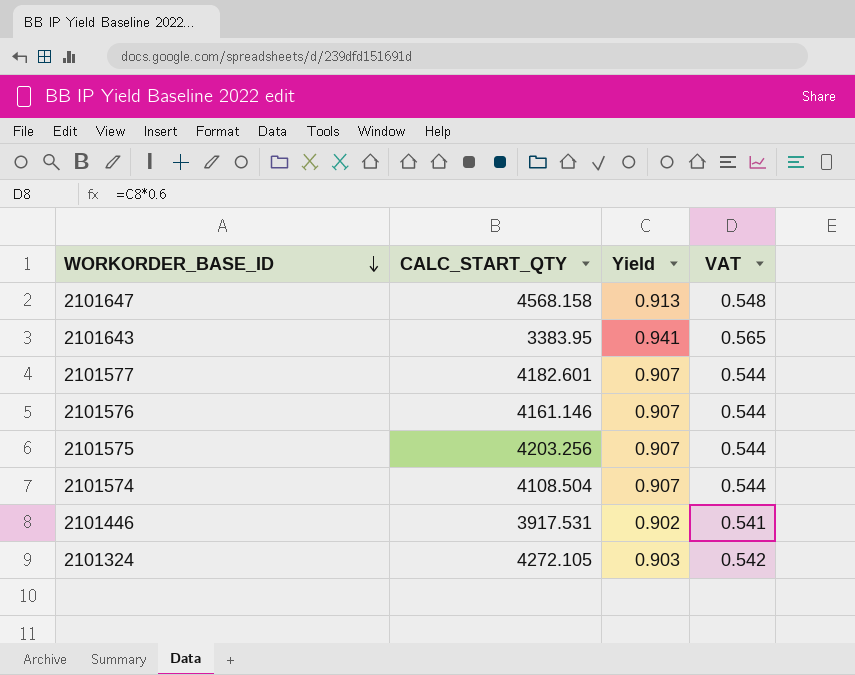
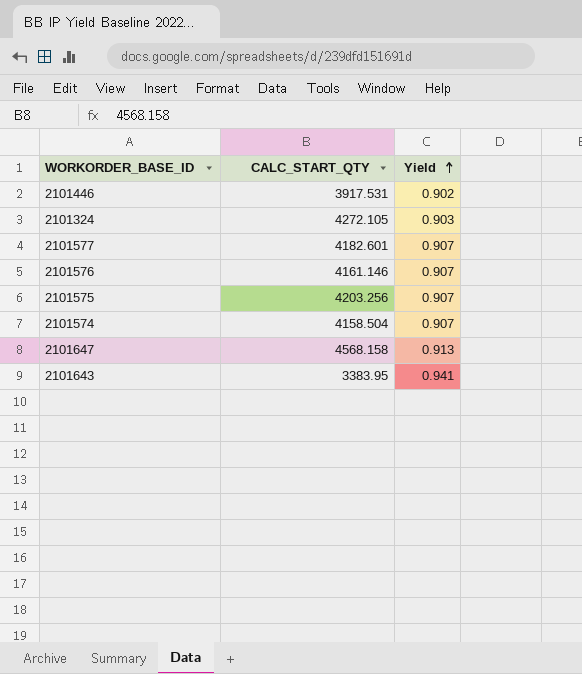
row order: WORKORDER_BASE_ID descending -> Yield ascending
column VAT | formula: [Yield] * 0.6 -> none
2101574 | CALC_START_QTY: 4108.504 -> 4158.504

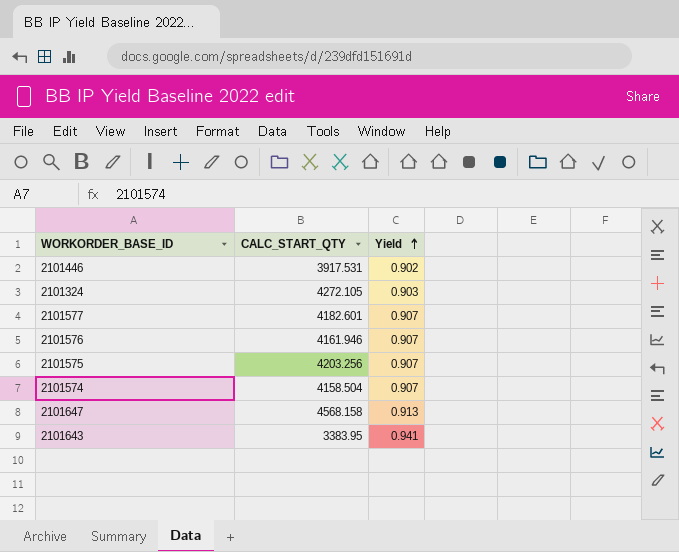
2101576 | CALC_START_QTY: 4161.146 -> 4161.946

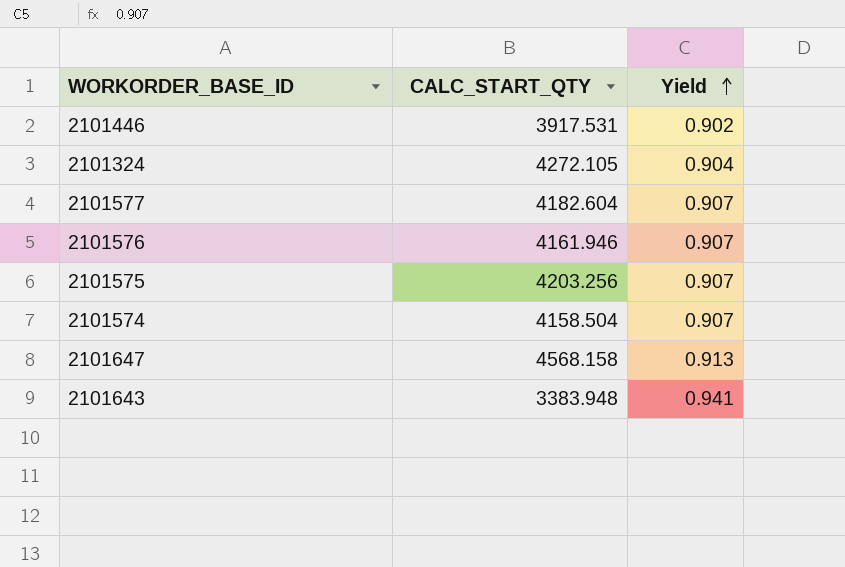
2101324 | Yield: 0.903 -> 0.904
2101577 | CALC_START_QTY: 4182.601 -> 4182.604
2101643 | CALC_START_QTY: 3383.95 -> 3383.948

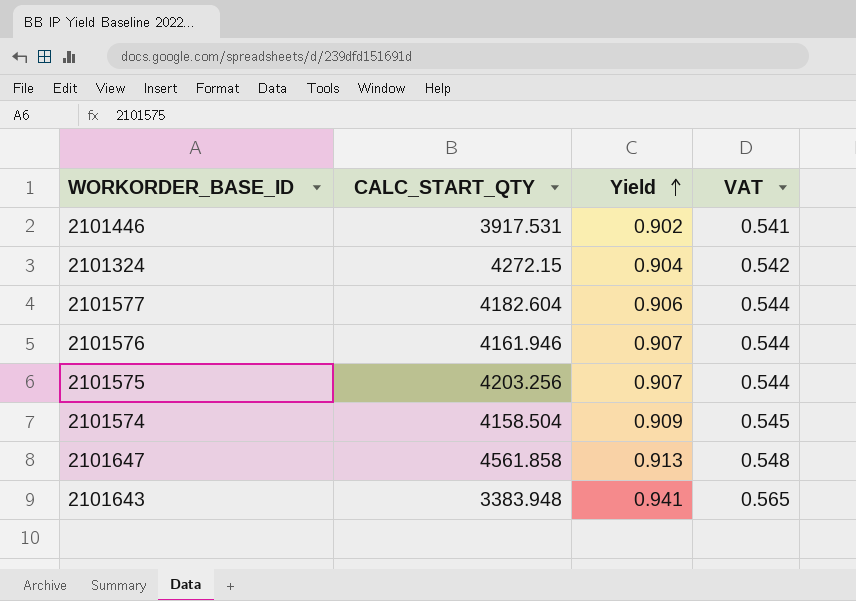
column VAT | formula: none -> [Yield] * 0.6
2101324 | CALC_START_QTY: 4272.105 -> 4272.15
2101577 | Yield: 0.907 -> 0.906
2101574 | Yield: 0.907 -> 0.909
2101647 | CALC_START_QTY: 4568.158 -> 4561.858

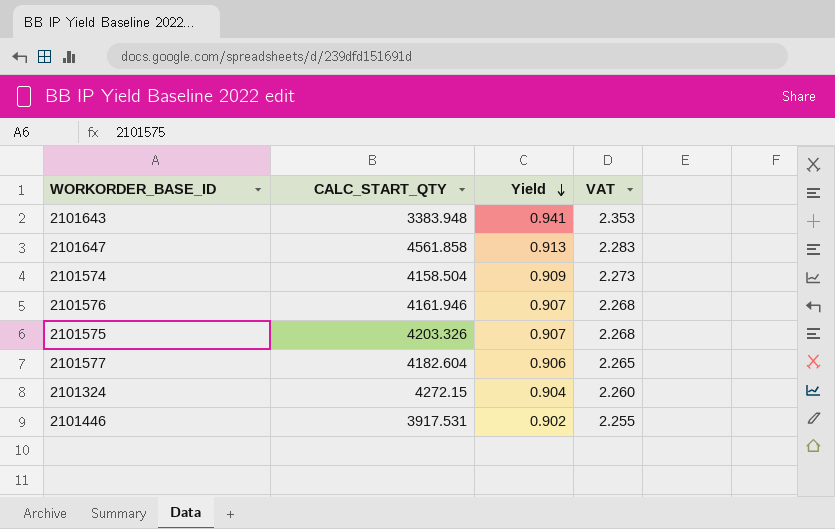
row order: Yield ascending -> Yield descending
column VAT | formula: [Yield] * 0.6 -> [Yield] * 2.5
2101575 | CALC_START_QTY: 4203.256 -> 4203.326

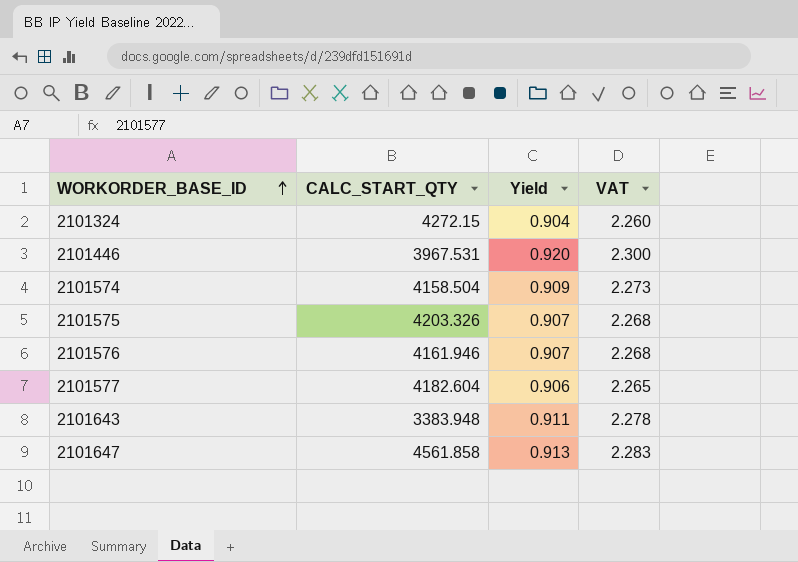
row order: Yield descending -> WORKORDER_BASE_ID ascending
2101446 | CALC_START_QTY: 3917.531 -> 3967.531
2101446 | Yield: 0.902 -> 0.920
2101446 | VAT: 2.255 -> 2.300
2101643 | Yield: 0.941 -> 0.911
2101643 | VAT: 2.353 -> 2.278

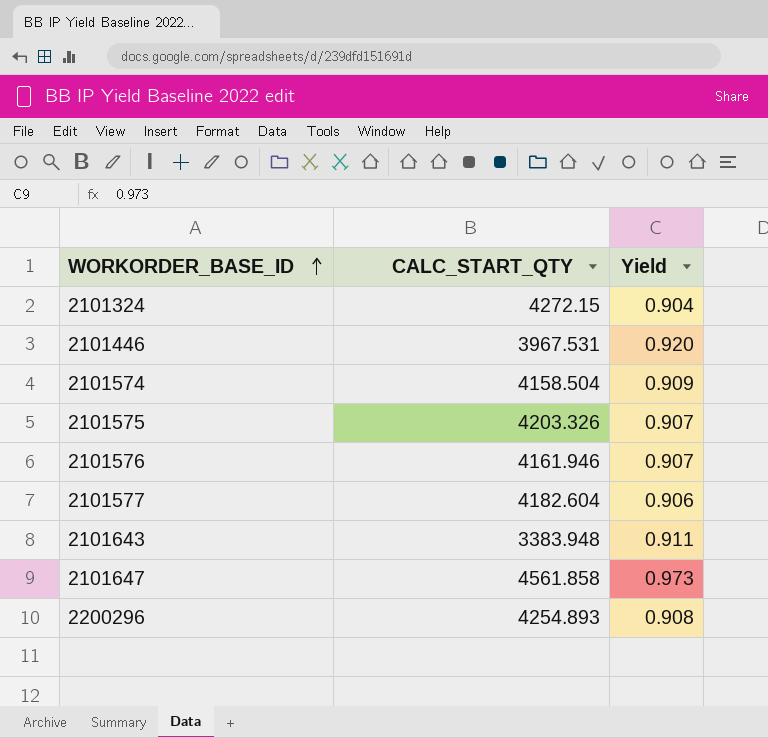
column VAT | formula: [Yield] * 2.5 -> none
2101647 | Yield: 0.913 -> 0.973
row 2200296: none -> 4254.893 | 0.908

